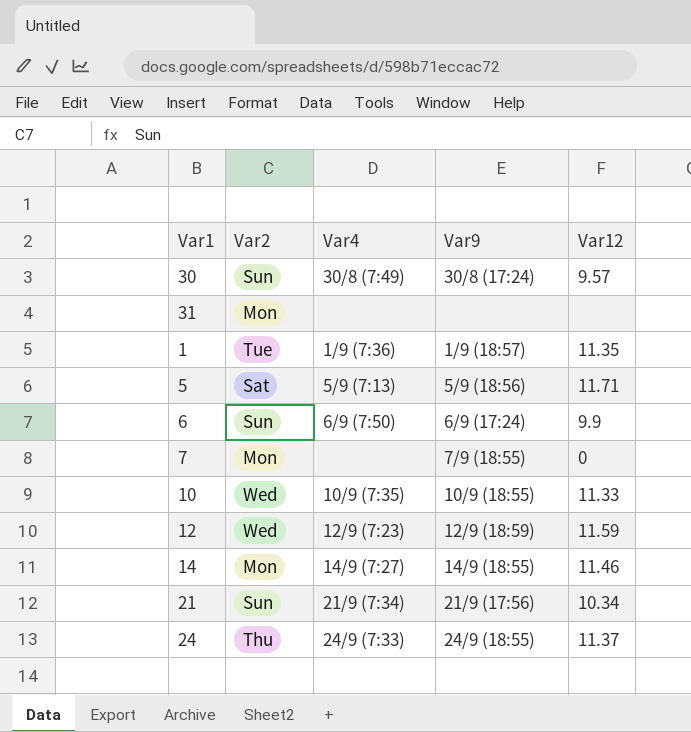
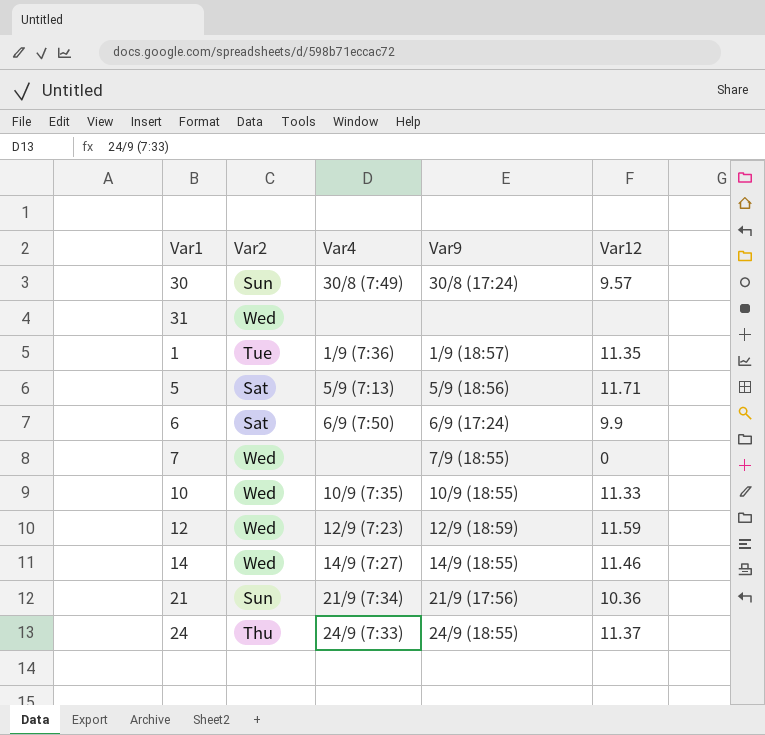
31 | Var2: Mon -> Wed
6 | Var2: Sun -> Sat
7 | Var2: Mon -> Wed
14 | Var2: Mon -> Wed
21 | Var12: 10.34 -> 10.36

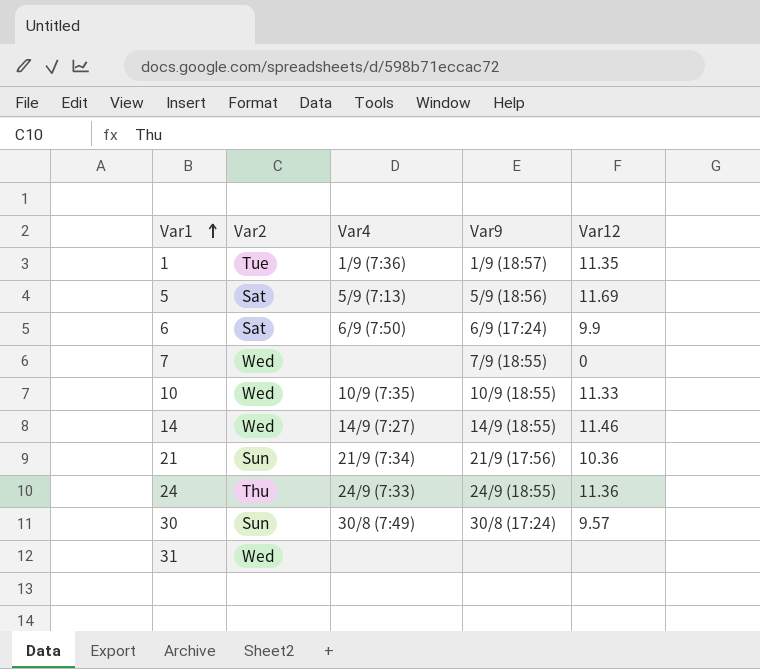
row order: none -> Var1 ascending
row 12: Wed | 12/9 (7:23) | 12/9 (18:59) | 11.59 -> none
5 | Var12: 11.71 -> 11.69
24 | Var12: 11.37 -> 11.36

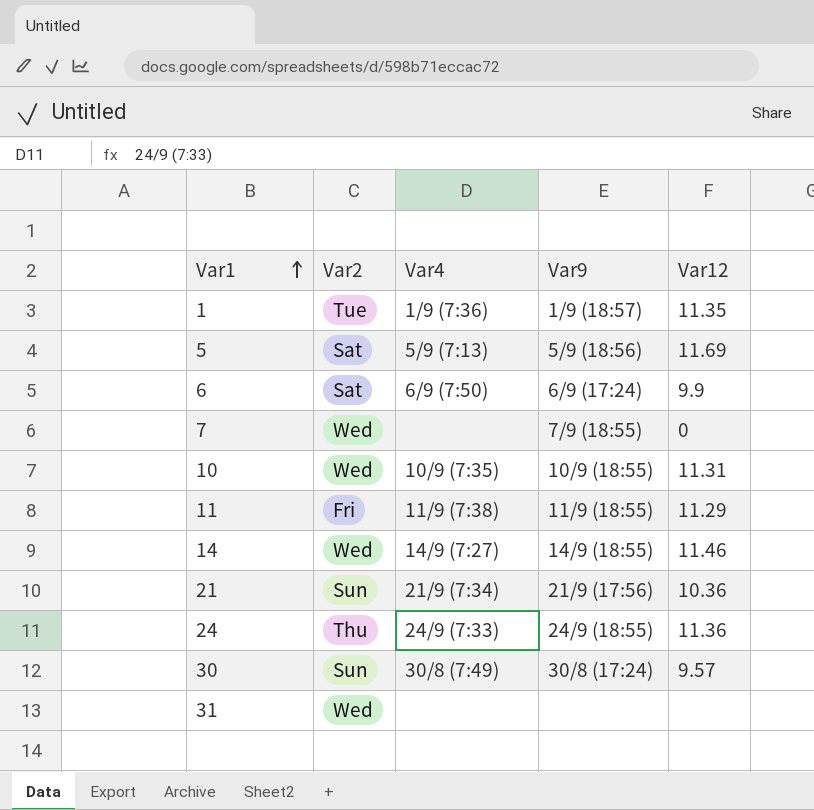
10 | Var12: 11.33 -> 11.31
row 11: none -> Fri | 11/9 (7:38) | 11/9 (18:55) | 11.29

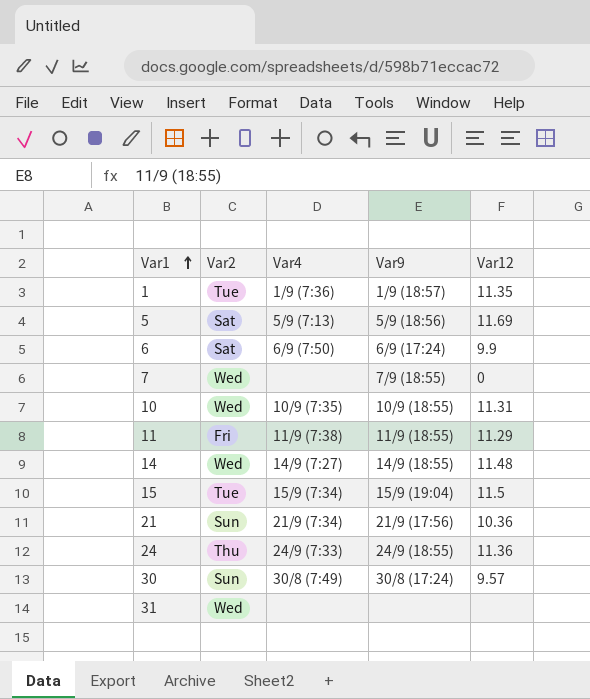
14 | Var12: 11.46 -> 11.48
row 15: none -> Tue | 15/9 (7:34) | 15/9 (19:04) | 11.5

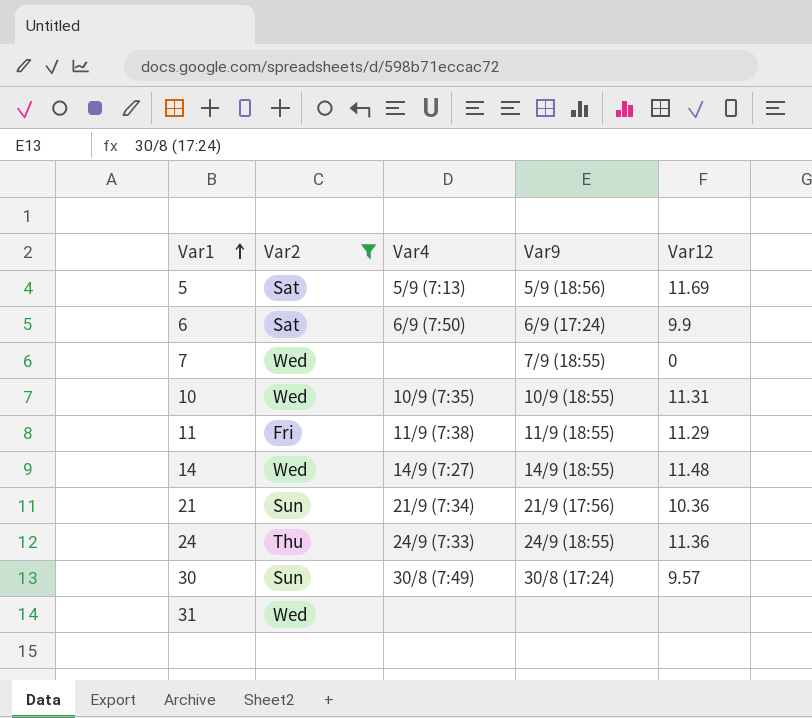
filter: none -> Var2 != Tue

